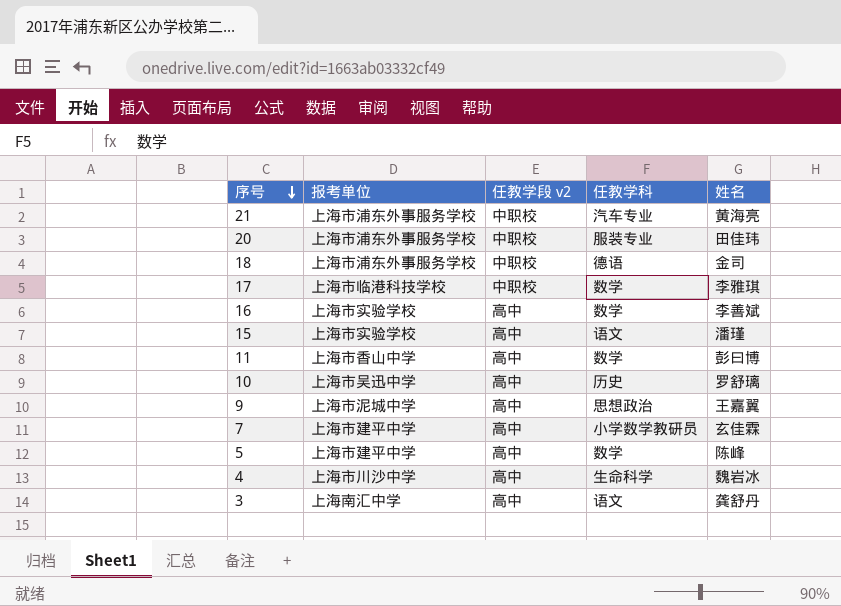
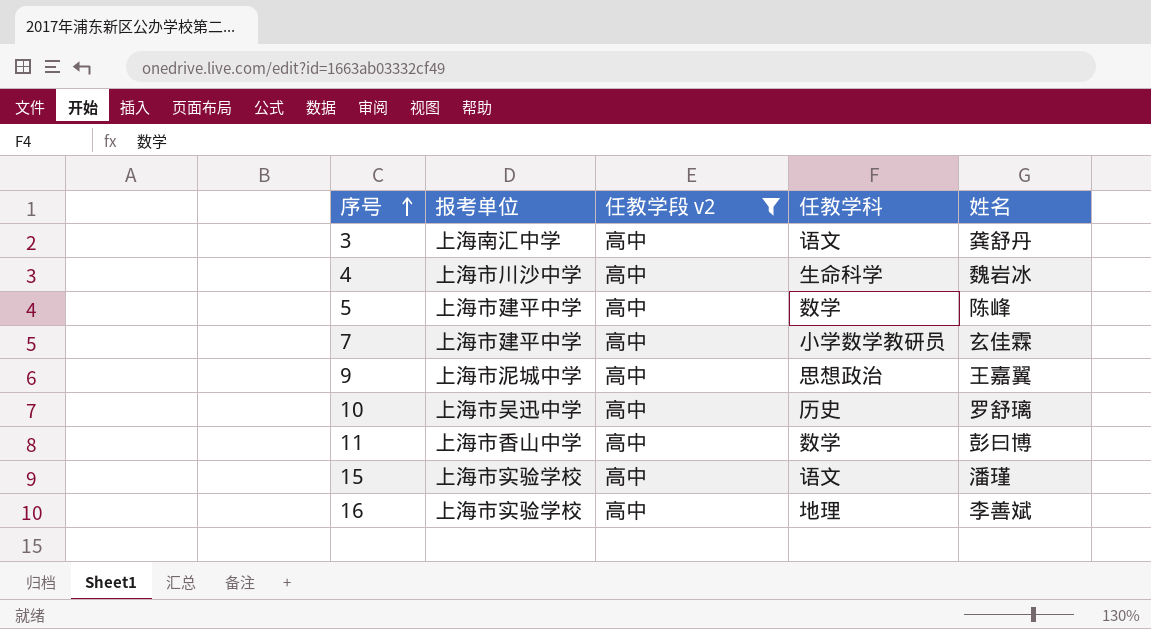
filter: none -> 任教学段 v2 = 高中
row order: 序号 descending -> 序号 ascending
16 | 任教学科: 数学 -> 地理

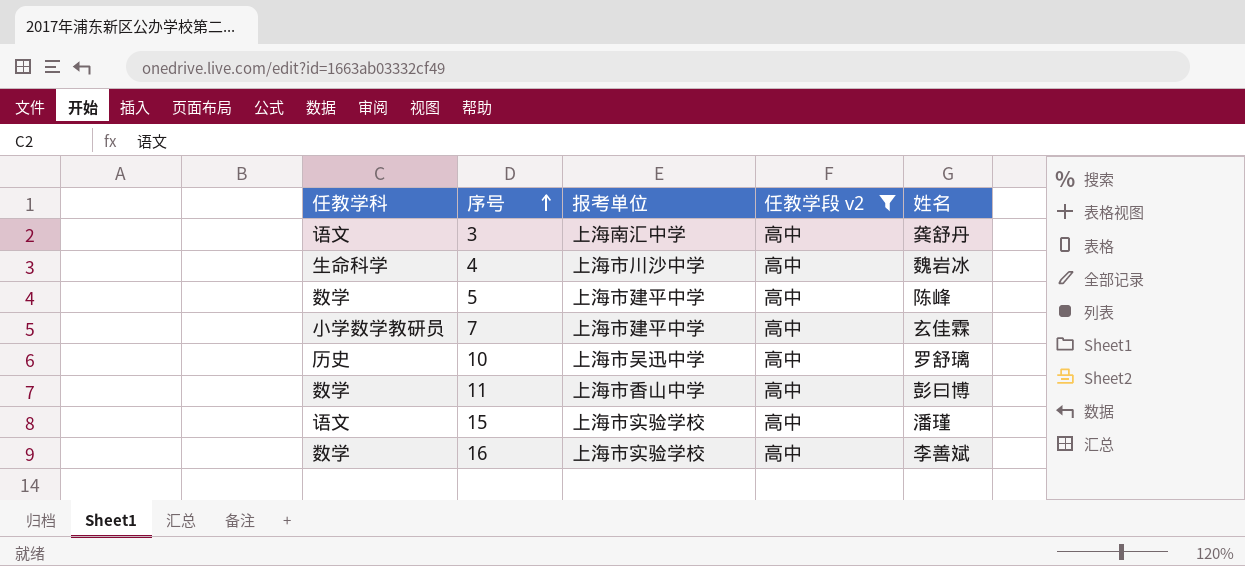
column 任教学科 | position: 4 -> 1
row 9: 上海市泥城中学 | 高中 | 思想政治 | 王嘉翼 -> none
16 | 任教学科: 地理 -> 数学

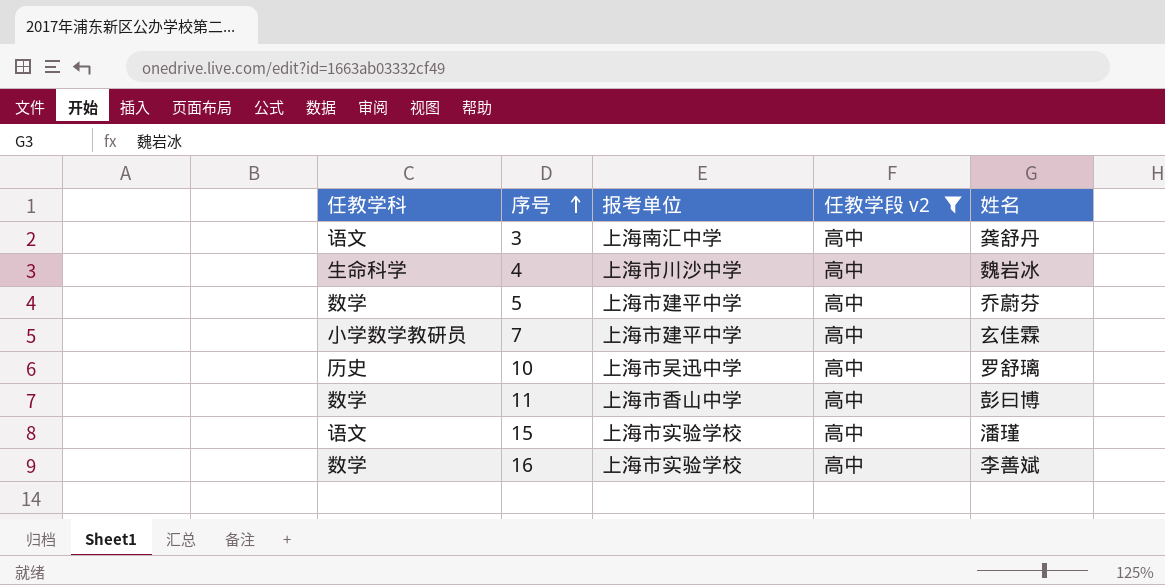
5 | 姓名: 陈峰 -> 乔蔚芬

